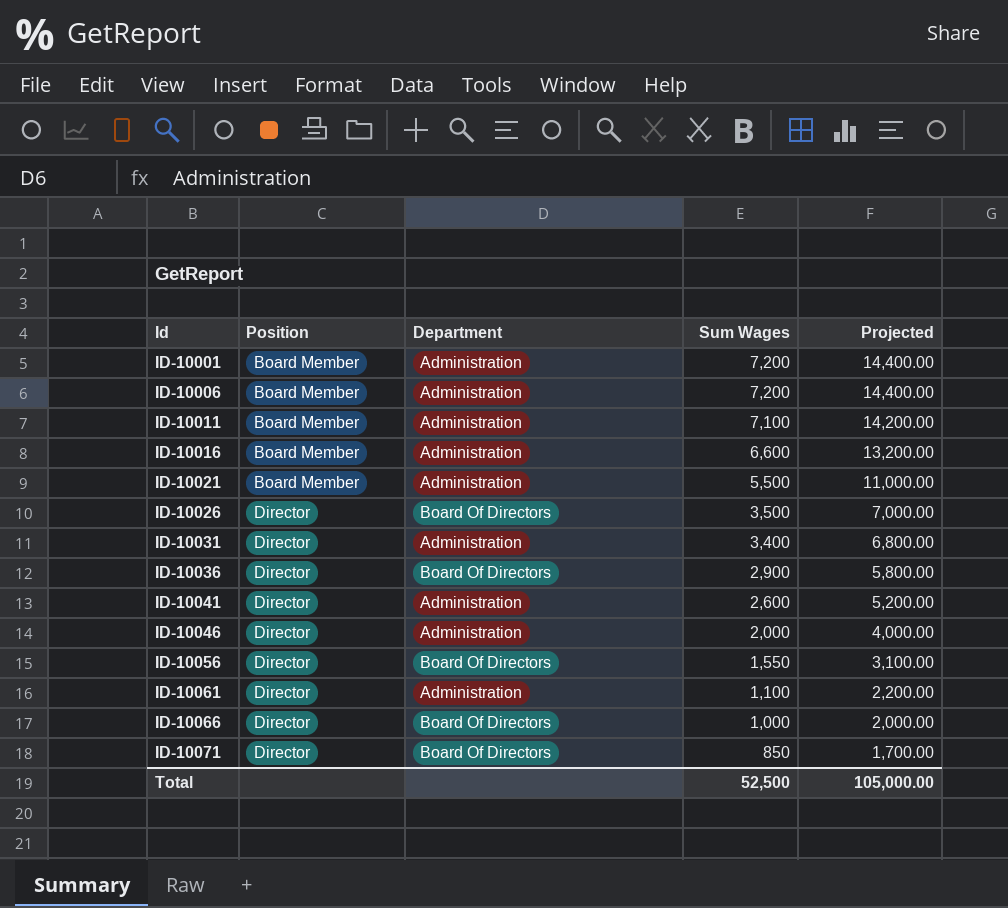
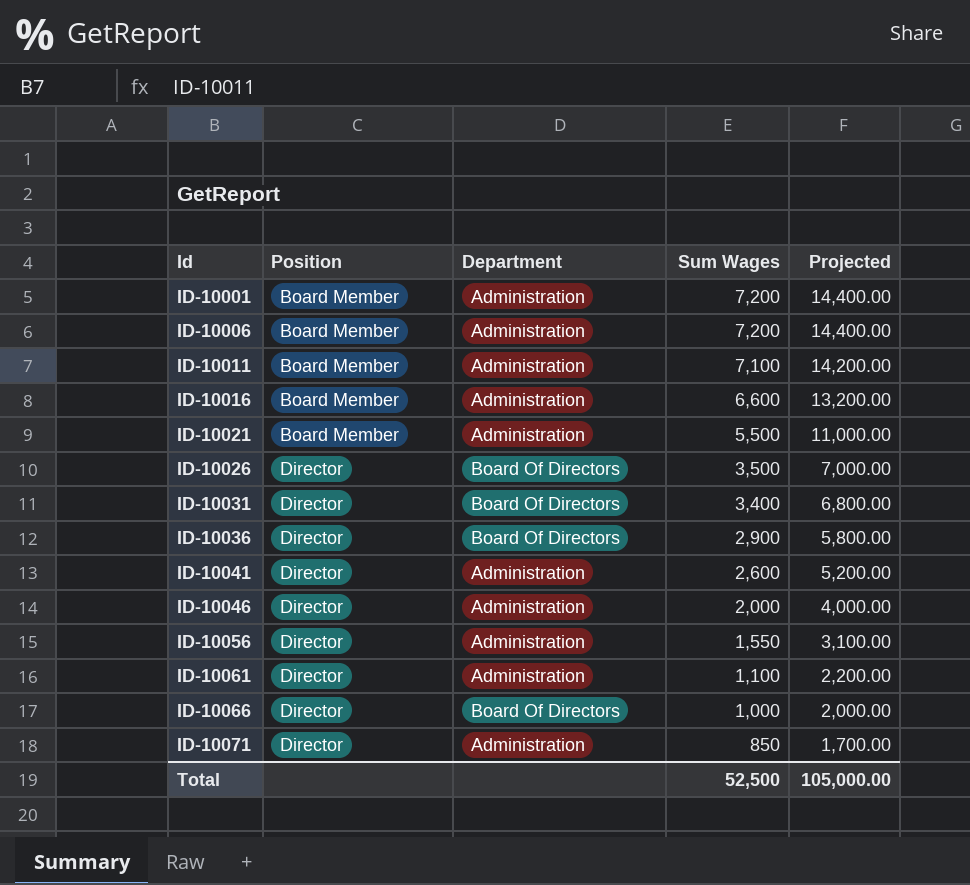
ID-10031 | Department: Administration -> Board Of Directors
ID-10056 | Department: Board Of Directors -> Administration
ID-10071 | Department: Board Of Directors -> Administration

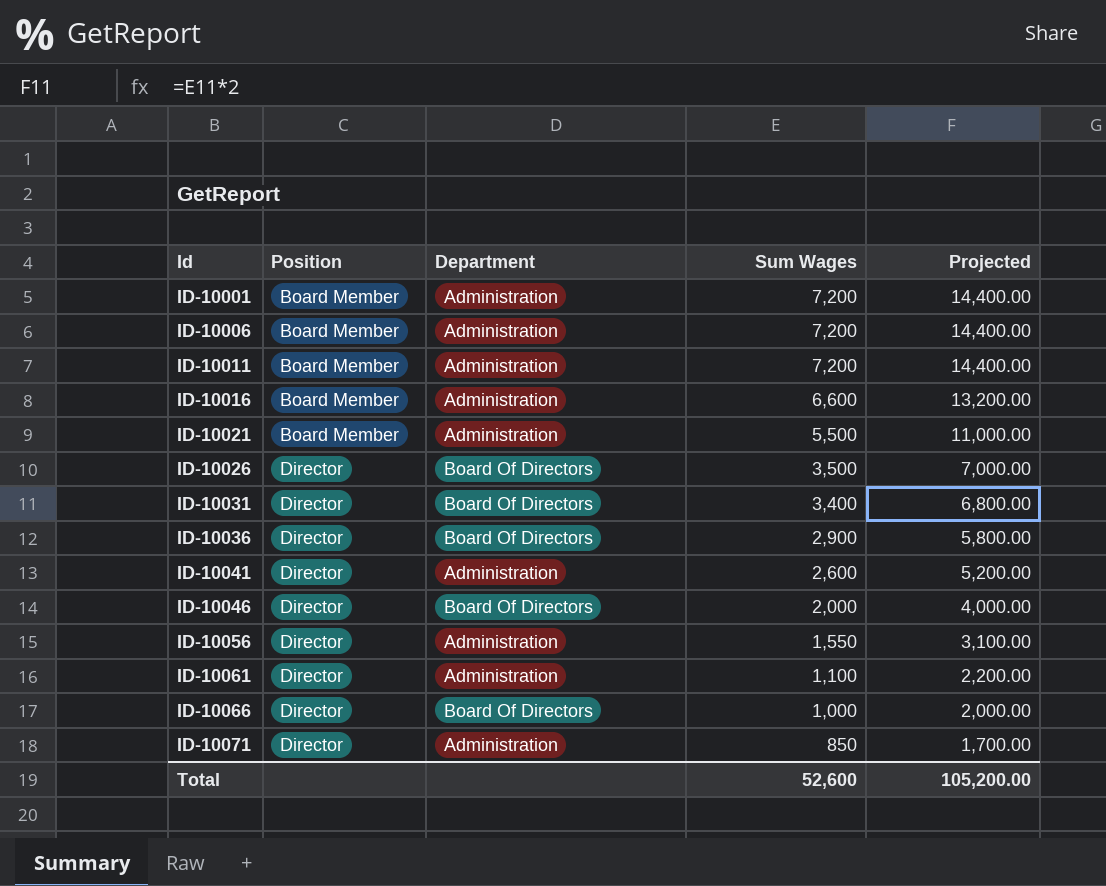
ID-10011 | Sum Wages: 7,100 -> 7,200
ID-10011 | Projected: 14,200.00 -> 14,400.00
ID-10046 | Department: Administration -> Board Of Directors
Total | Sum Wages: 52,500 -> 52,600
Total | Projected: 105,000.00 -> 105,200.00

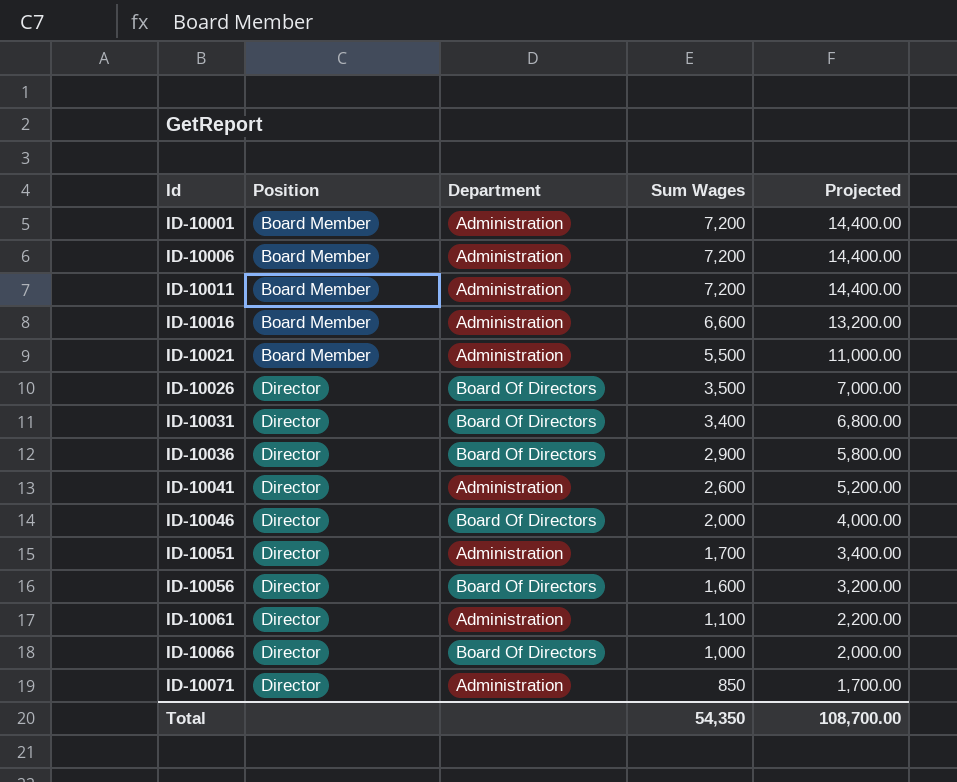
row ID-10051: none -> Director | Administration | 1,700 | 3,400.00
ID-10056 | Department: Administration -> Board Of Directors
ID-10056 | Sum Wages: 1,550 -> 1,600
ID-10056 | Projected: 3,100.00 -> 3,200.00
Total | Sum Wages: 52,600 -> 54,350
Total | Projected: 105,200.00 -> 108,700.00

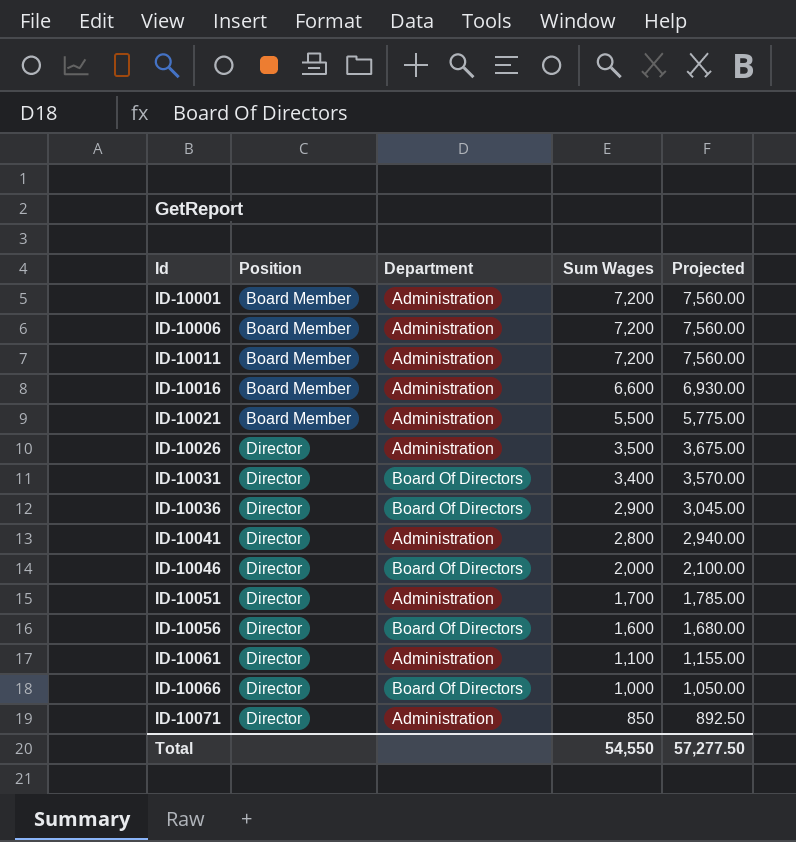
column Projected | formula: [Sum Wages] * 2 -> [Sum Wages] * 1.05
ID-10026 | Department: Board Of Directors -> Administration
ID-10041 | Sum Wages: 2,600 -> 2,800
Total | Sum Wages: 54,350 -> 54,550
Total | Projected: 108,700.00 -> 57,277.50

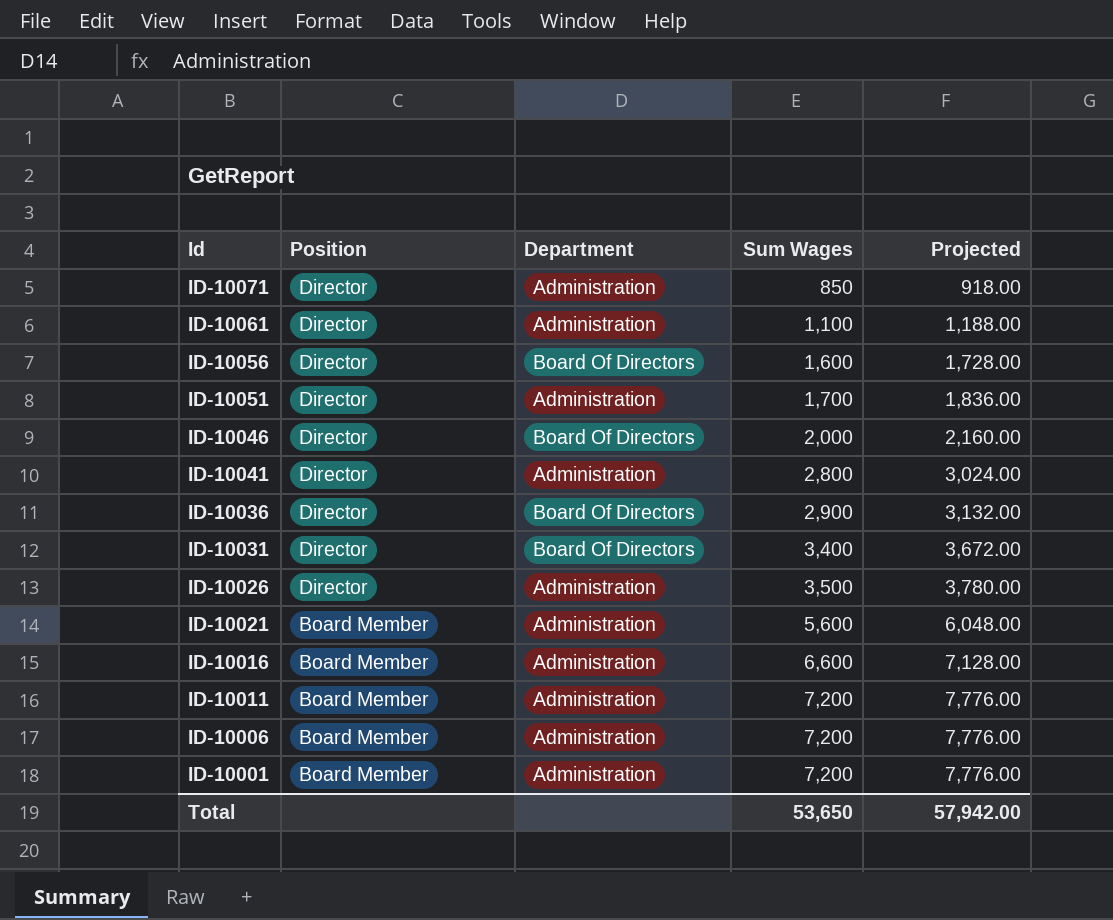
row order: Id ascending -> Id descending
column Projected | formula: [Sum Wages] * 1.05 -> [Sum Wages] * 1.08
row ID-10066: Director | Board Of Directors | 1,000 | 1,050.00 -> none
ID-10021 | Sum Wages: 5,500 -> 5,600
Total | Sum Wages: 54,550 -> 53,650
Total | Projected: 57,277.50 -> 57,942.00

